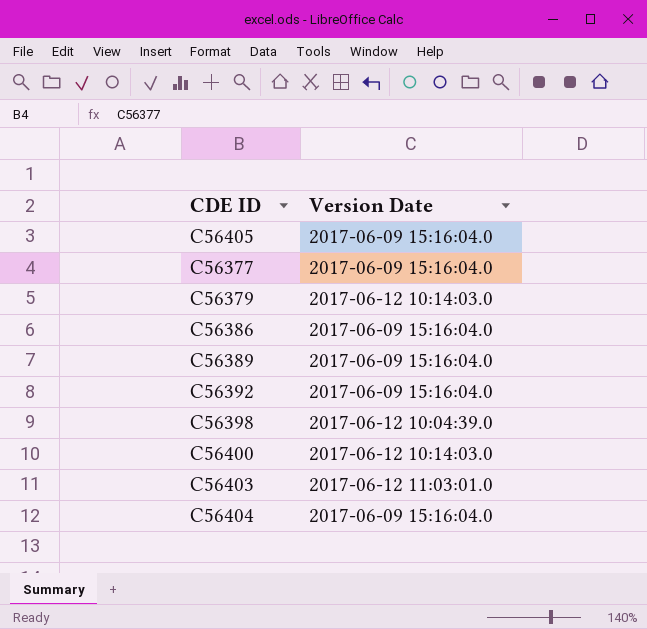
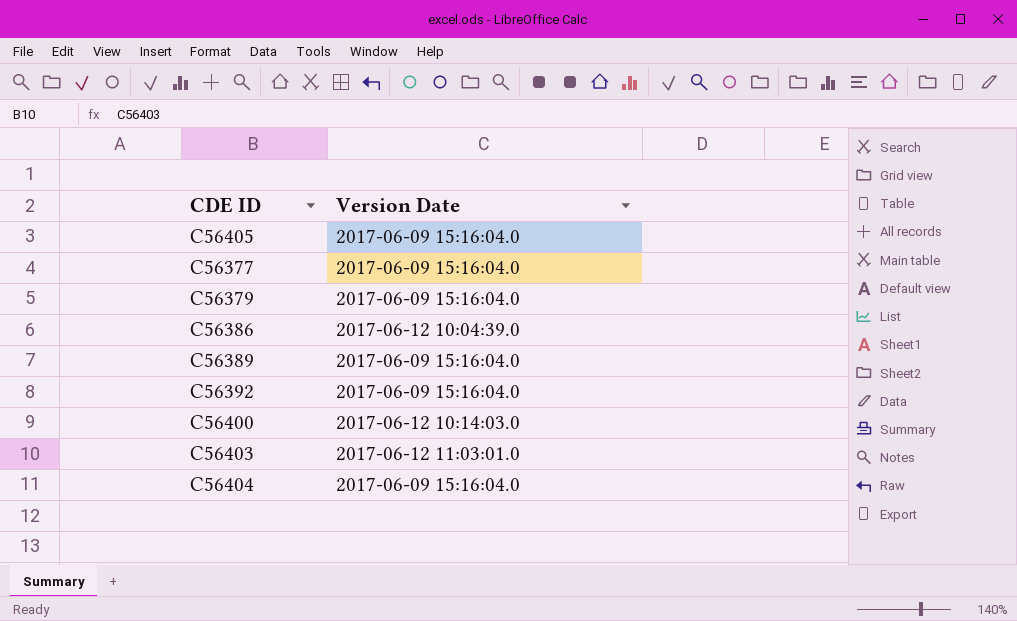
row C56398: 2017-06-12 10:04:39.0 -> none
C56379 | Version Date: 2017-06-12 10:14:03.0 -> 2017-06-09 15:16:04.0
C56386 | Version Date: 2017-06-09 15:16:04.0 -> 2017-06-12 10:04:39.0

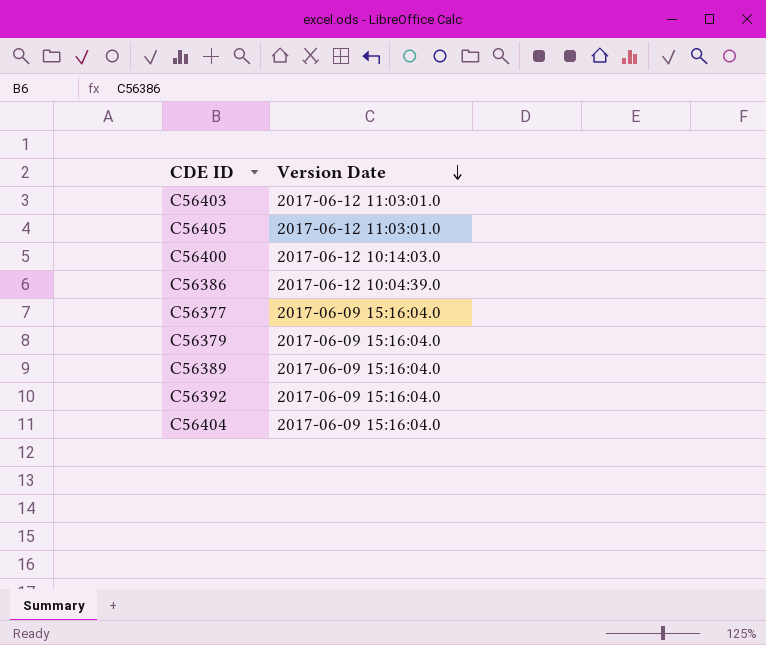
row order: none -> Version Date descending
C56405 | Version Date: 2017-06-09 15:16:04.0 -> 2017-06-12 11:03:01.0

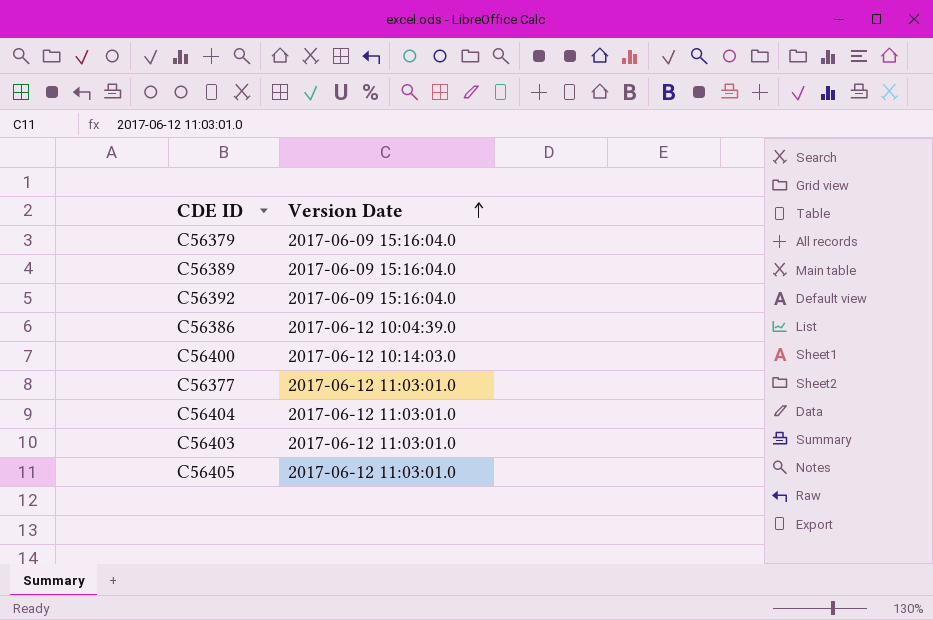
row order: Version Date descending -> Version Date ascending
C56377 | Version Date: 2017-06-09 15:16:04.0 -> 2017-06-12 11:03:01.0
C56404 | Version Date: 2017-06-09 15:16:04.0 -> 2017-06-12 11:03:01.0

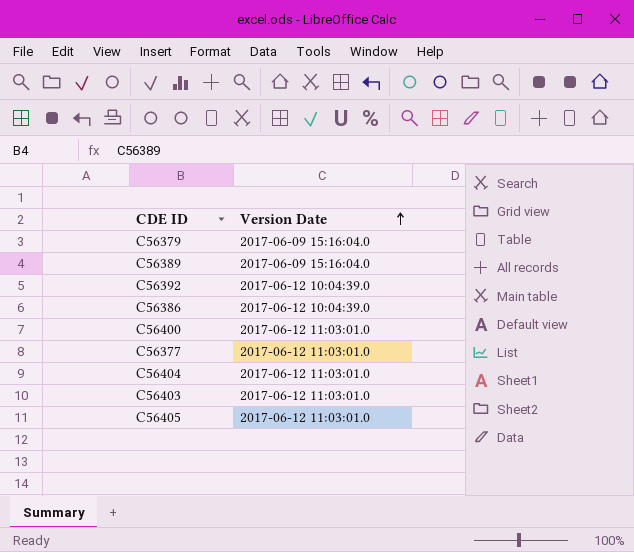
C56392 | Version Date: 2017-06-09 15:16:04.0 -> 2017-06-12 10:04:39.0
C56400 | Version Date: 2017-06-12 10:14:03.0 -> 2017-06-12 11:03:01.0

